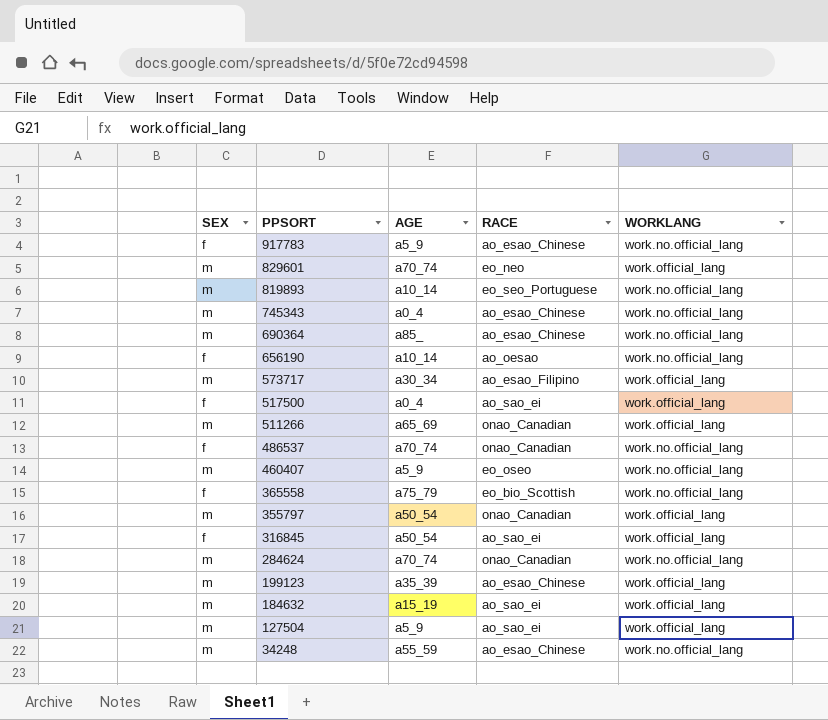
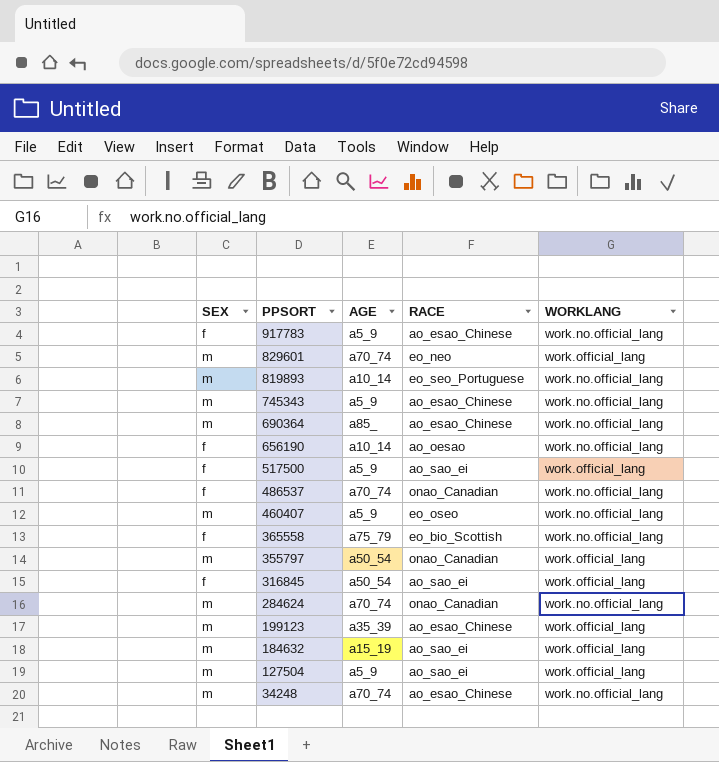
row 573717: m | a30_34 | ao_esao_Filipino | work.official_lang -> none
row 511266: m | a65_69 | onao_Canadian | work.official_lang -> none
745343 | AGE: a0_4 -> a5_9
517500 | AGE: a0_4 -> a5_9
34248 | AGE: a55_59 -> a70_74

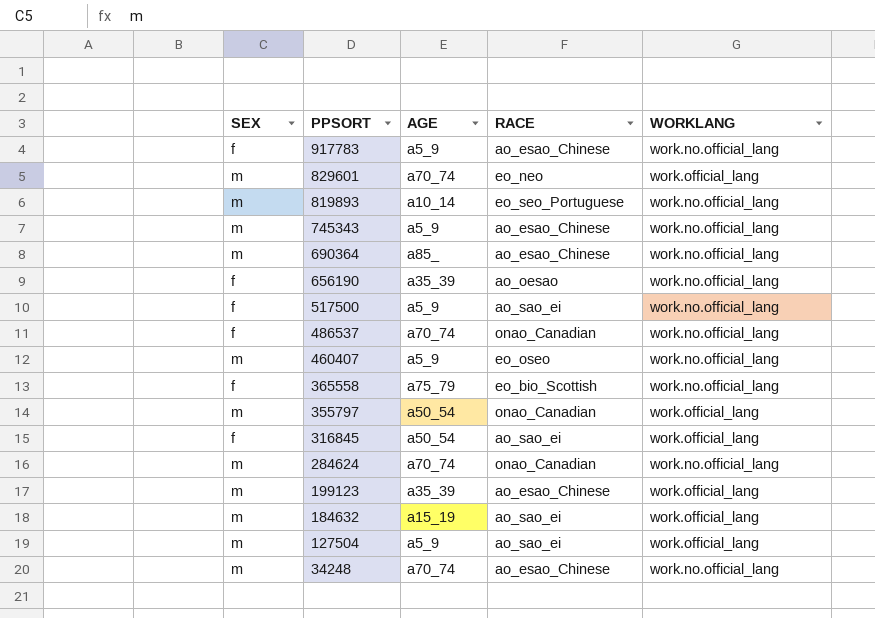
656190 | AGE: a10_14 -> a35_39
517500 | WORKLANG: work.official_lang -> work.no.official_lang

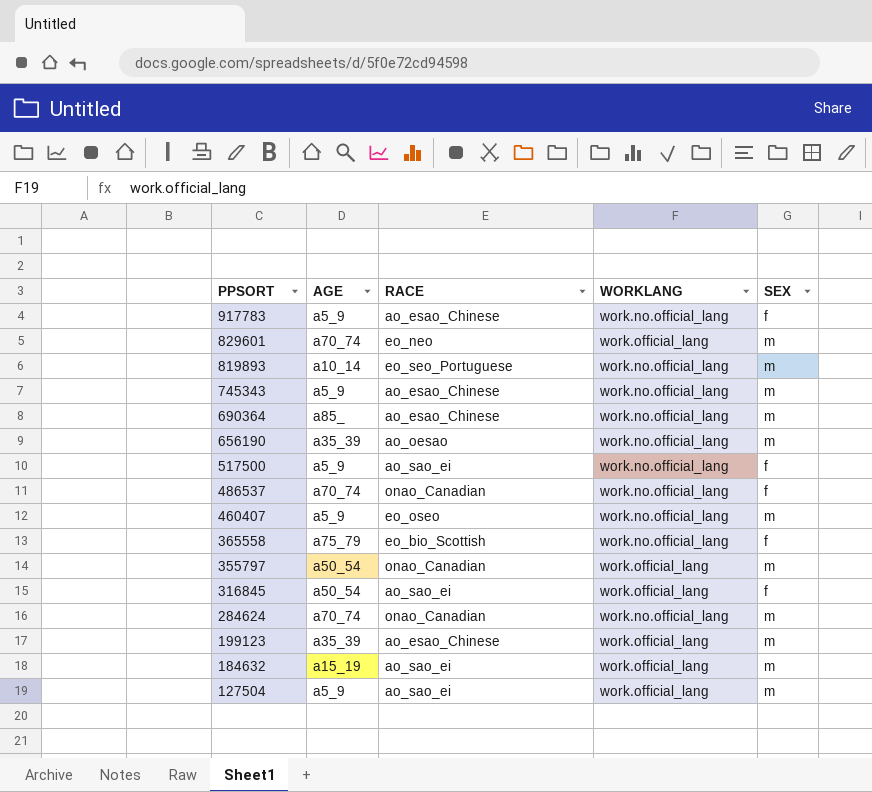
column SEX | position: 1 -> 5
row 34248: m | a70_74 | ao_esao_Chinese | work.no.official_lang -> none
656190 | SEX: f -> m

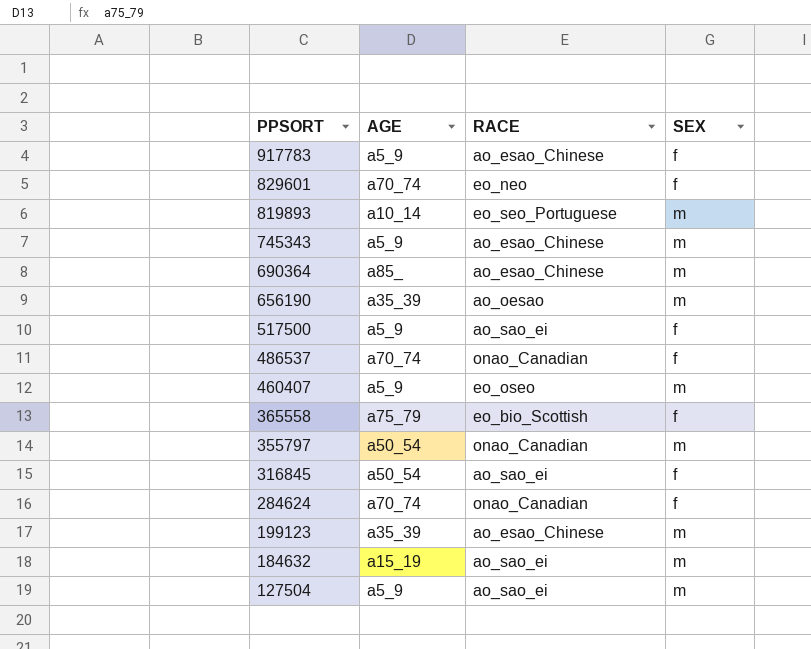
column WORKLANG | position: 4 -> none
829601 | SEX: m -> f
284624 | SEX: m -> f

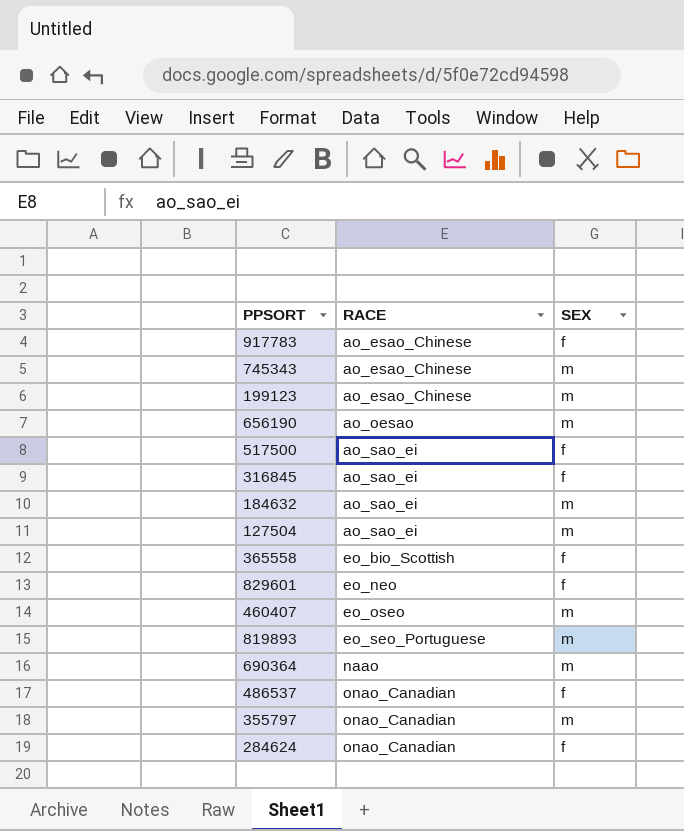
row order: PPSORT descending -> RACE ascending
column AGE | position: 2 -> none
690364 | RACE: ao_esao_Chinese -> naao

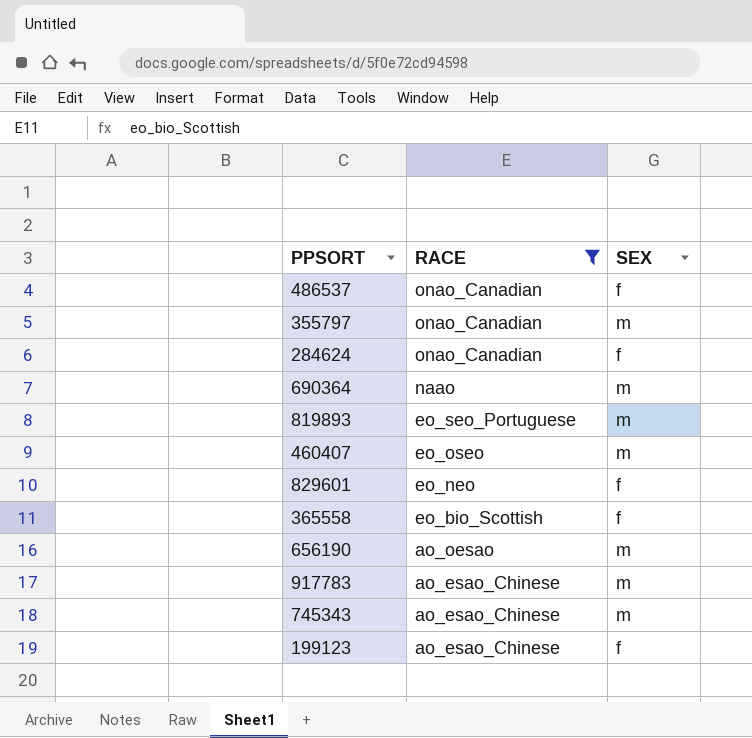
filter: none -> RACE != ao_sao_ei
row order: RACE ascending -> RACE descending
917783 | SEX: f -> m
199123 | SEX: m -> f

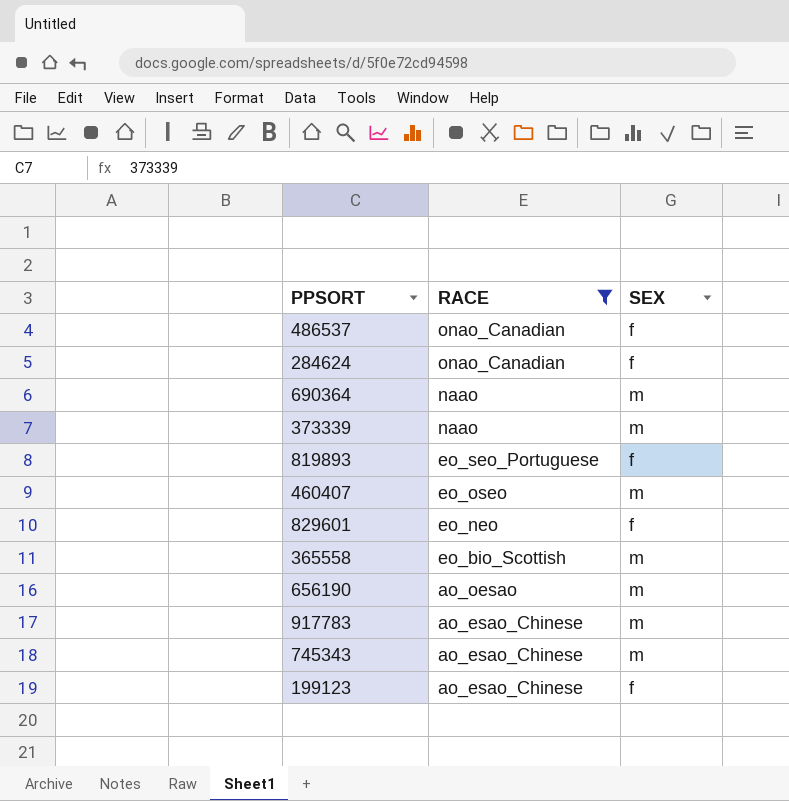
row 355797: onao_Canadian | m -> none
row 373339: none -> naao | m
819893 | SEX: m -> f
365558 | SEX: f -> m

